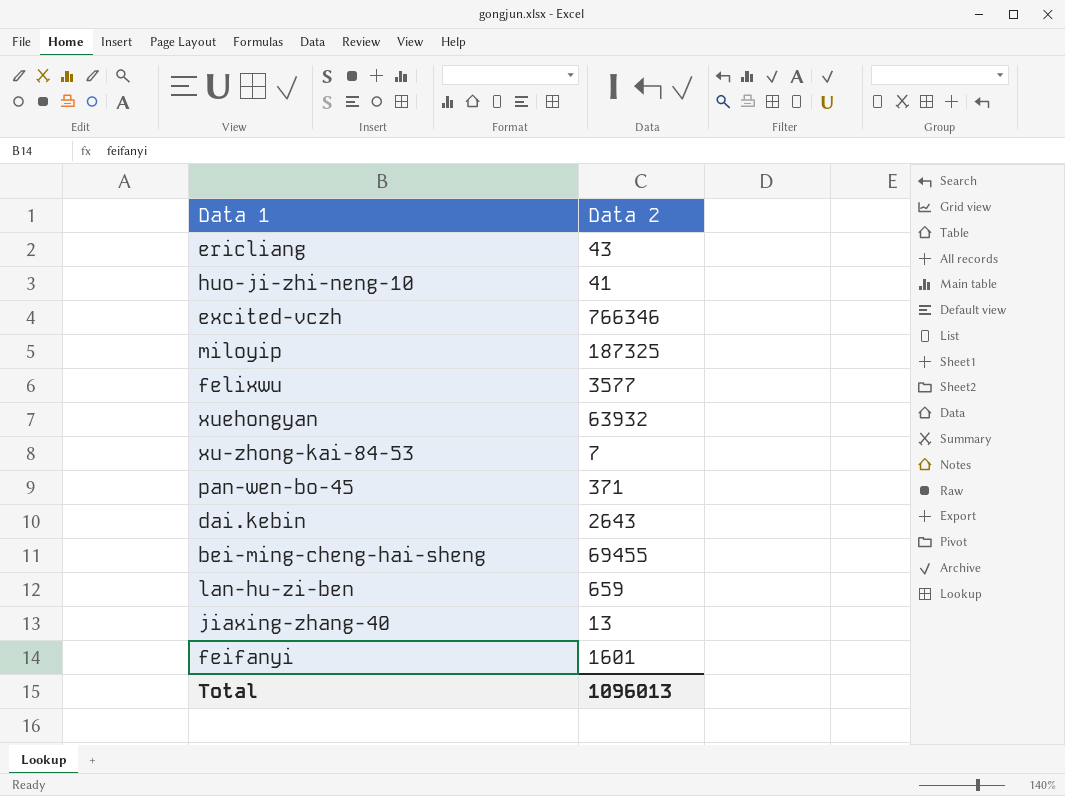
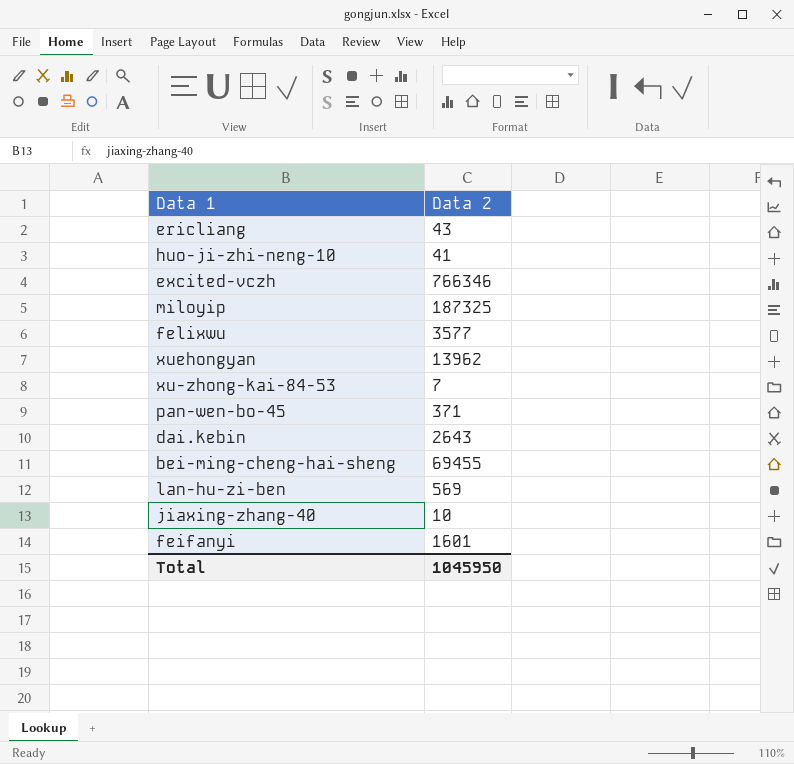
xuehongyan | Data 2: 63932 -> 13962
lan-hu-zi-ben | Data 2: 659 -> 569
jiaxing-zhang-40 | Data 2: 13 -> 10
Total | Data 2: 1096013 -> 1045950

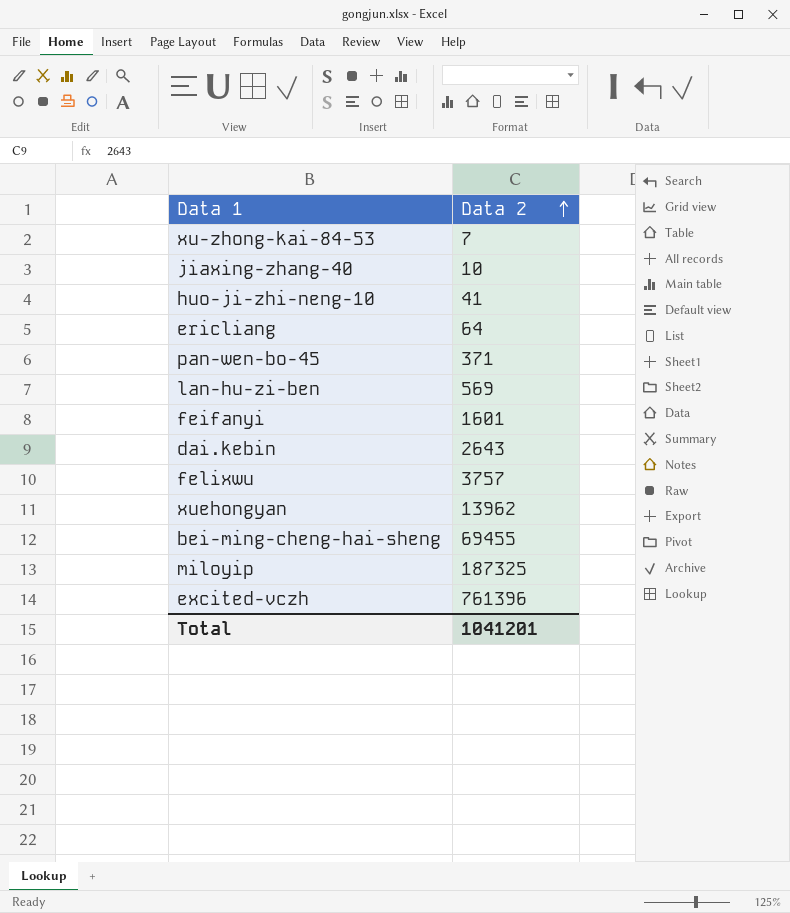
row order: none -> Data 2 ascending
ericliang | Data 2: 43 -> 64
felixwu | Data 2: 3577 -> 3757
excited-vczh | Data 2: 766346 -> 761396
Total | Data 2: 1045950 -> 1041201

